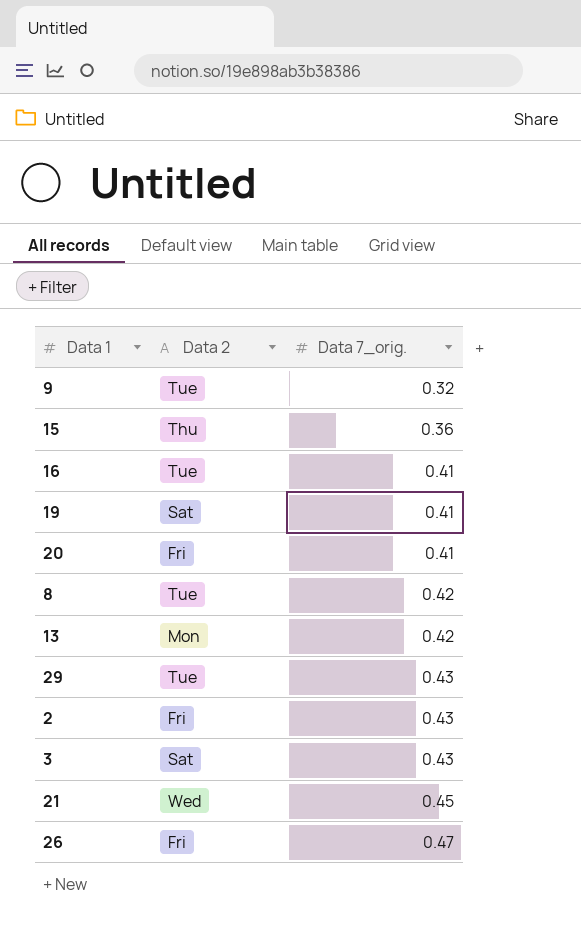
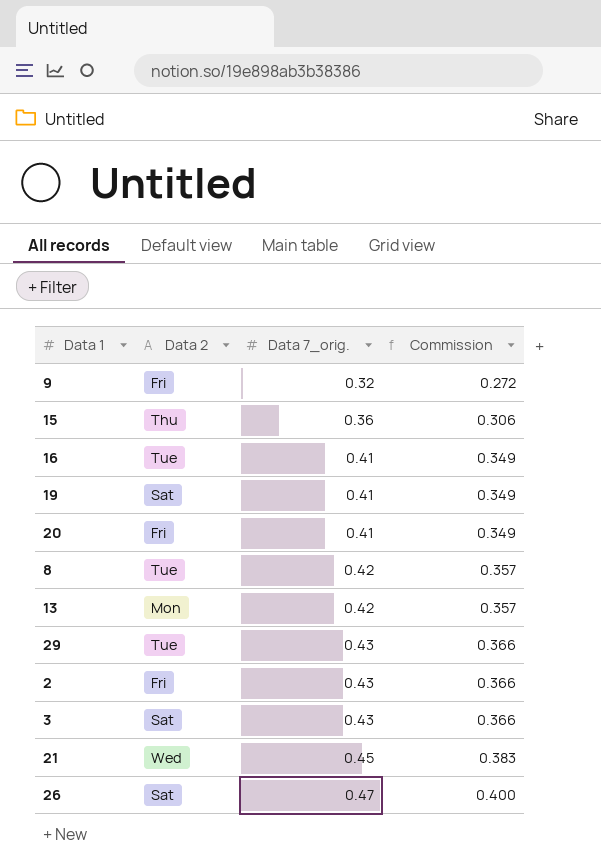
column Commission | formula: none -> [Data 7_orig.] * 0.85
9 | Data 2: Tue -> Fri
26 | Data 2: Fri -> Sat

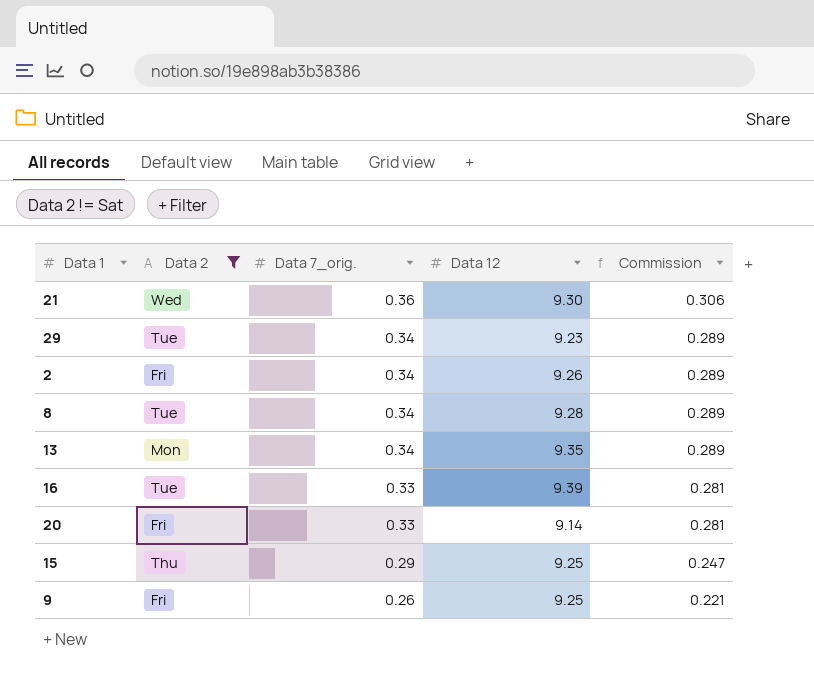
filter: none -> Data 2 != Sat
row order: Data 7_orig. ascending -> Data 7_orig. descending
column Data 12 | position: none -> 4
21 | Data 7_orig.: 0.45 -> 0.36
21 | Commission: 0.383 -> 0.306
29 | Data 7_orig.: 0.43 -> 0.34
29 | Commission: 0.366 -> 0.289
2 | Data 7_orig.: 0.43 -> 0.34
2 | Commission: 0.366 -> 0.289
8 | Data 7_orig.: 0.42 -> 0.34
8 | Commission: 0.357 -> 0.289
13 | Data 7_orig.: 0.42 -> 0.34
13 | Commission: 0.357 -> 0.289
16 | Data 7_orig.: 0.41 -> 0.33
16 | Commission: 0.349 -> 0.281
20 | Data 7_orig.: 0.41 -> 0.33
20 | Commission: 0.349 -> 0.281
15 | Data 7_orig.: 0.36 -> 0.29
15 | Commission: 0.306 -> 0.247
9 | Data 7_orig.: 0.32 -> 0.26
9 | Commission: 0.272 -> 0.221

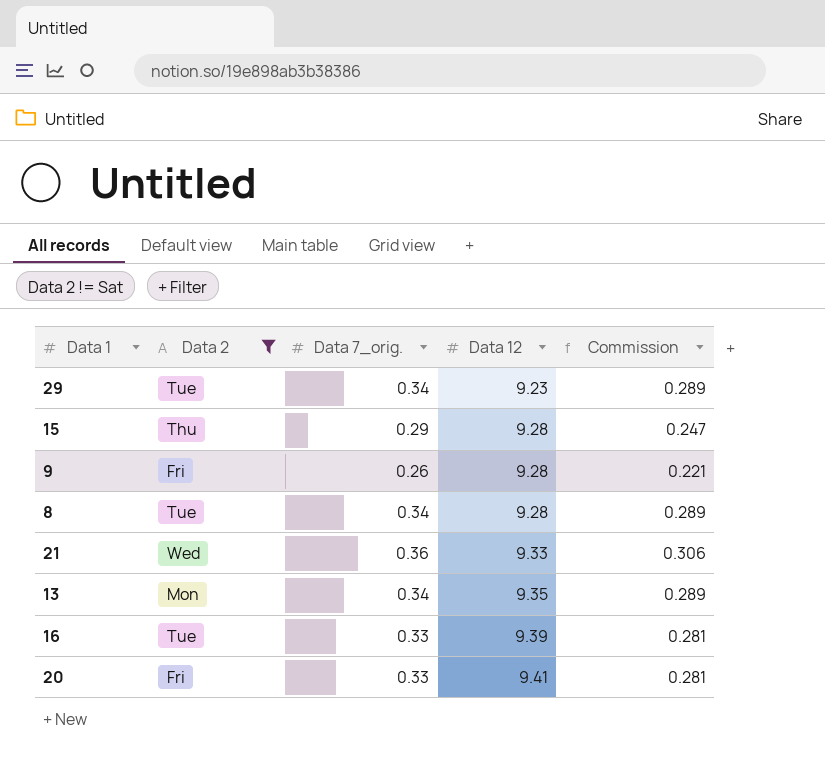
row order: Data 7_orig. descending -> Data 12 ascending
row 2: Fri | 0.34 | 9.26 | 0.289 -> none
15 | Data 12: 9.25 -> 9.28
9 | Data 12: 9.25 -> 9.28
21 | Data 12: 9.30 -> 9.33
20 | Data 12: 9.14 -> 9.41

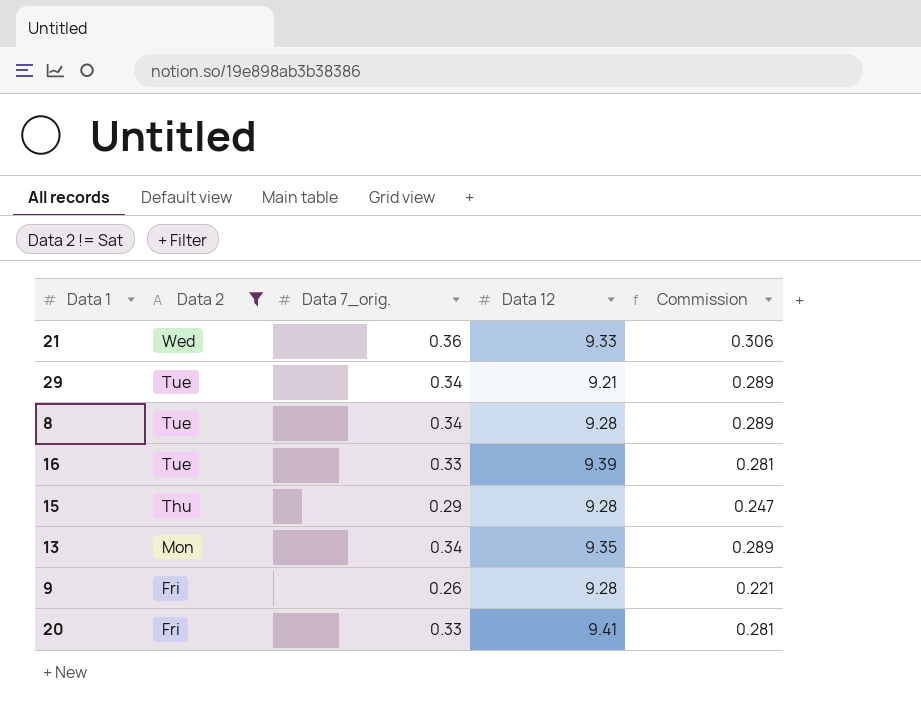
row order: Data 12 ascending -> Data 2 descending
29 | Data 12: 9.23 -> 9.21

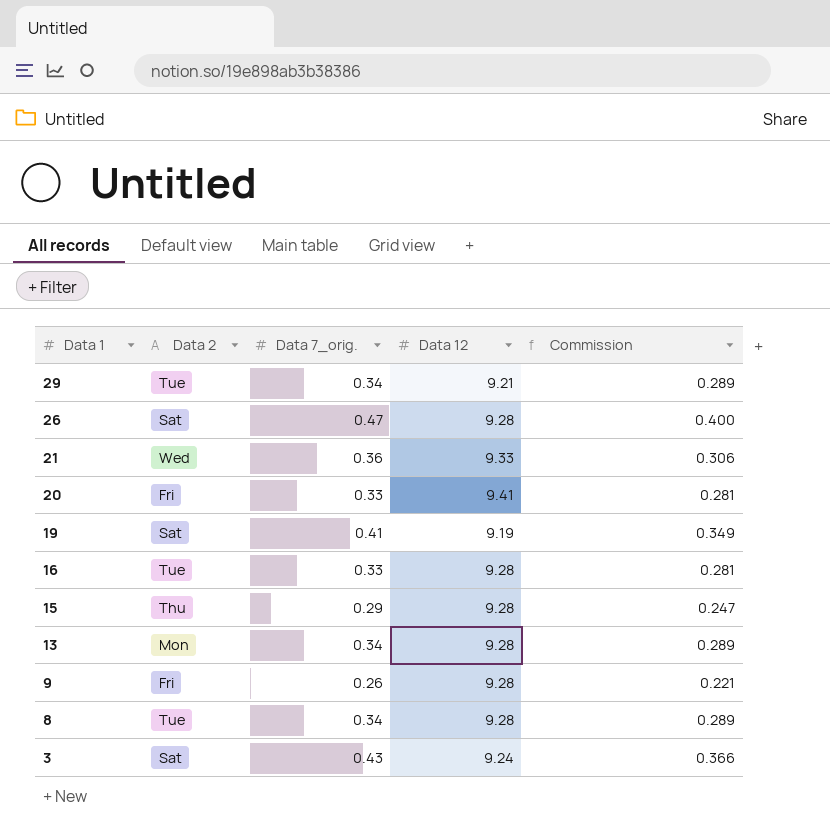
filter: Data 2 != Sat -> none
row order: Data 2 descending -> Data 1 descending
16 | Data 12: 9.39 -> 9.28
13 | Data 12: 9.35 -> 9.28

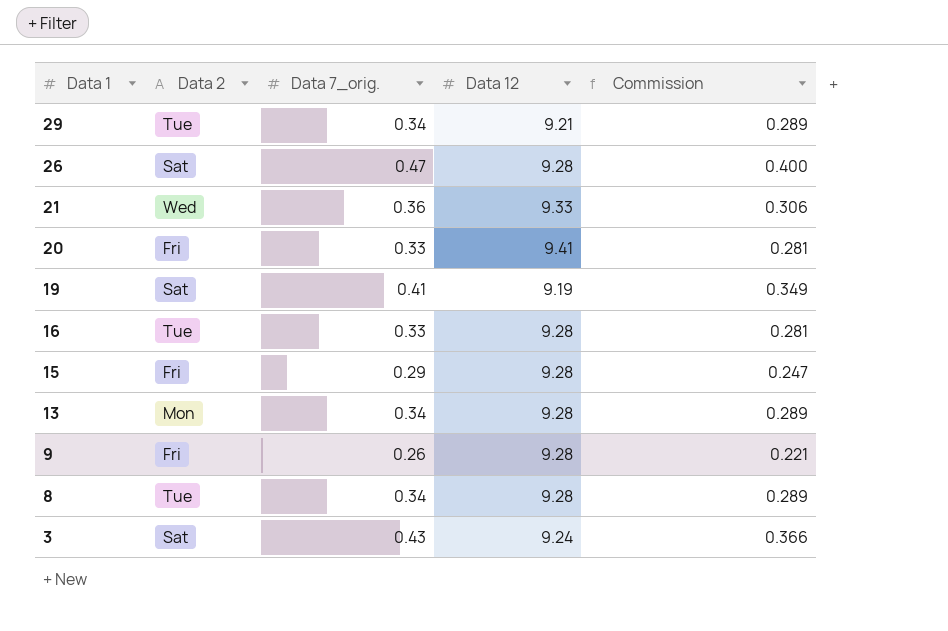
15 | Data 2: Thu -> Fri

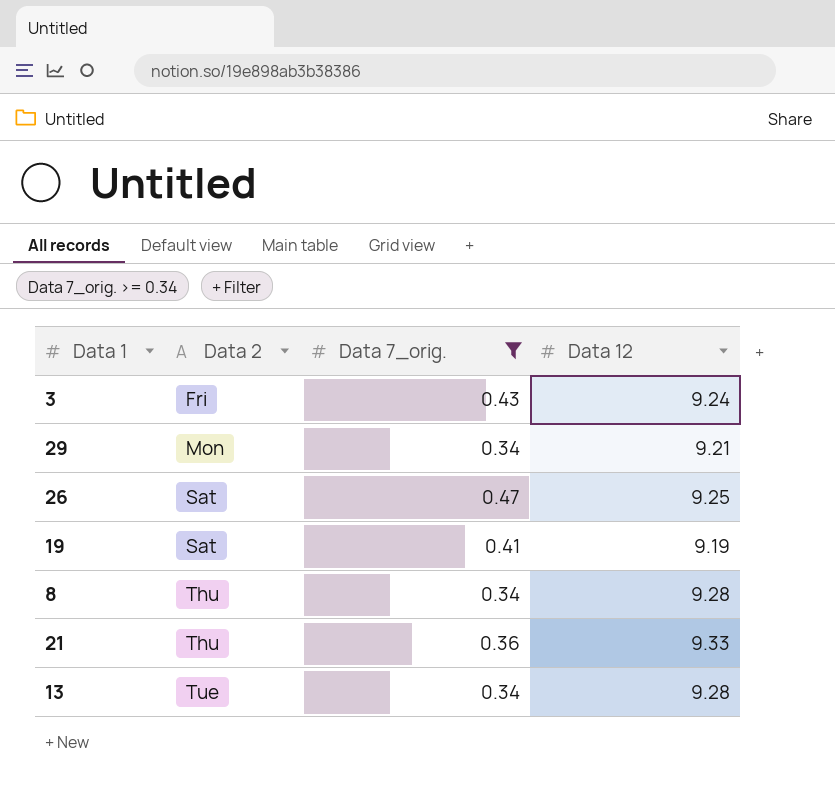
filter: none -> Data 7_orig. >= 0.34
row order: Data 1 descending -> Data 2 ascending
column Commission | formula: [Data 7_orig.] * 0.85 -> none
3 | Data 2: Sat -> Fri
29 | Data 2: Tue -> Mon
26 | Data 12: 9.28 -> 9.25
8 | Data 2: Tue -> Thu
21 | Data 2: Wed -> Thu
13 | Data 2: Mon -> Tue

